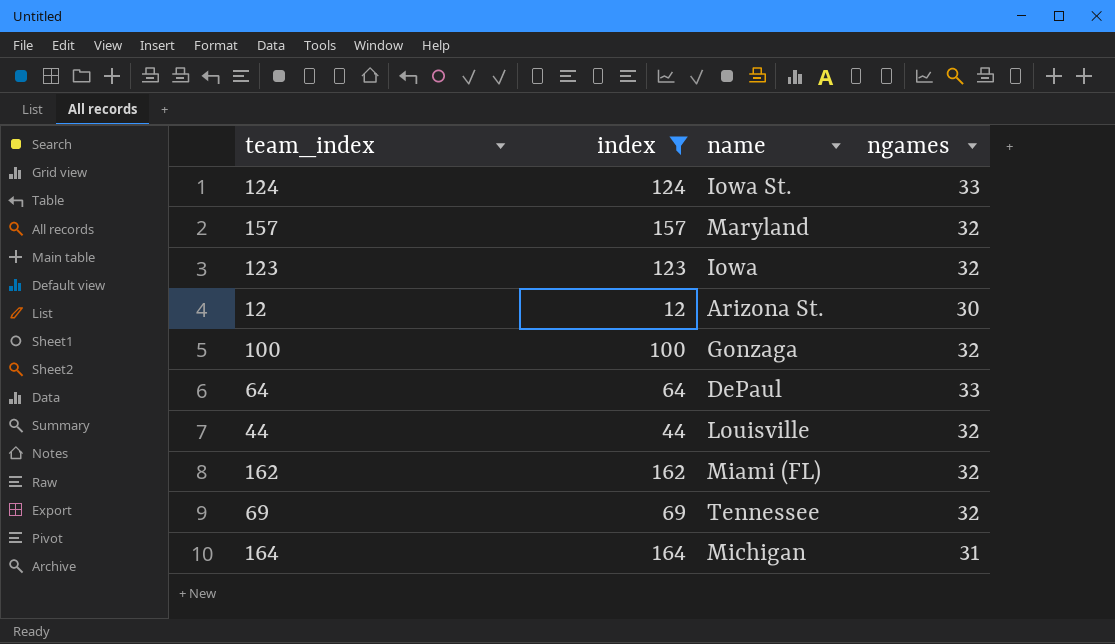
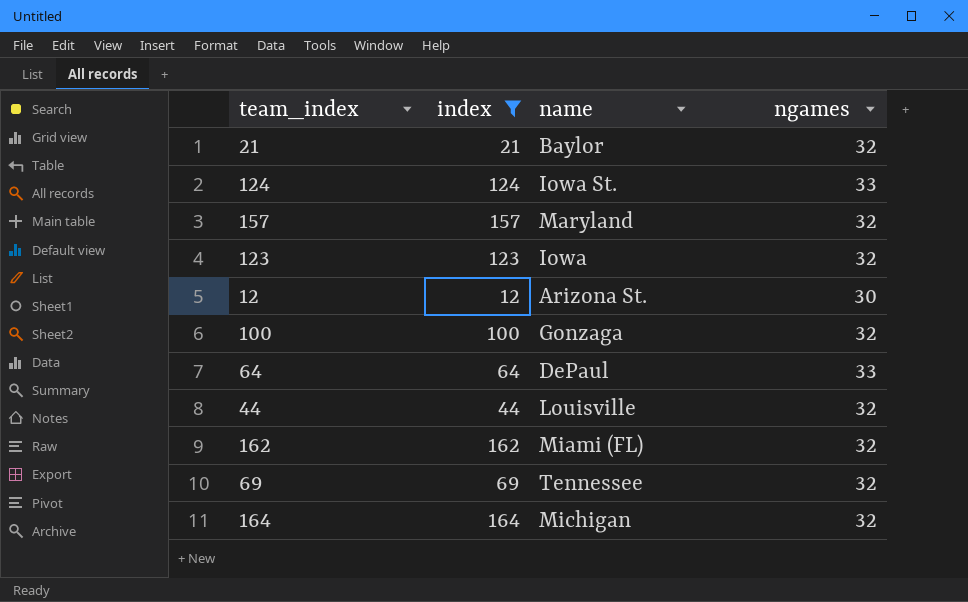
row 21: none -> 21 | Baylor | 32
164 | ngames: 31 -> 32

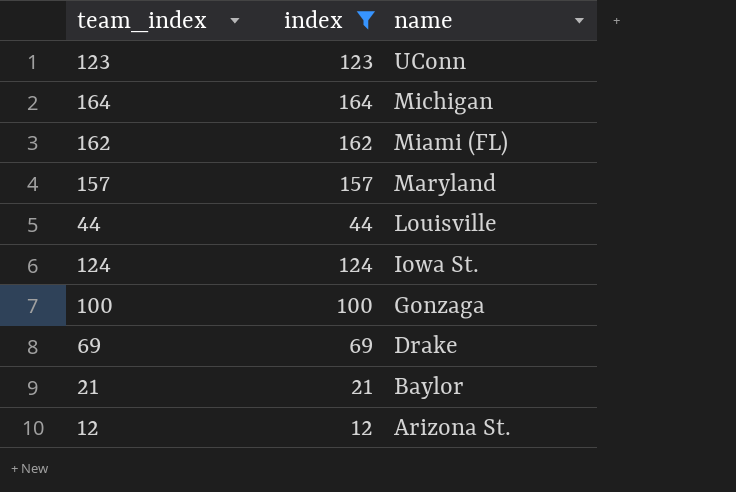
row order: none -> name descending
column ngames | position: 4 -> none
row 64: 64 | DePaul | 33 -> none
123 | name: Iowa -> UConn
69 | name: Tennessee -> Drake

